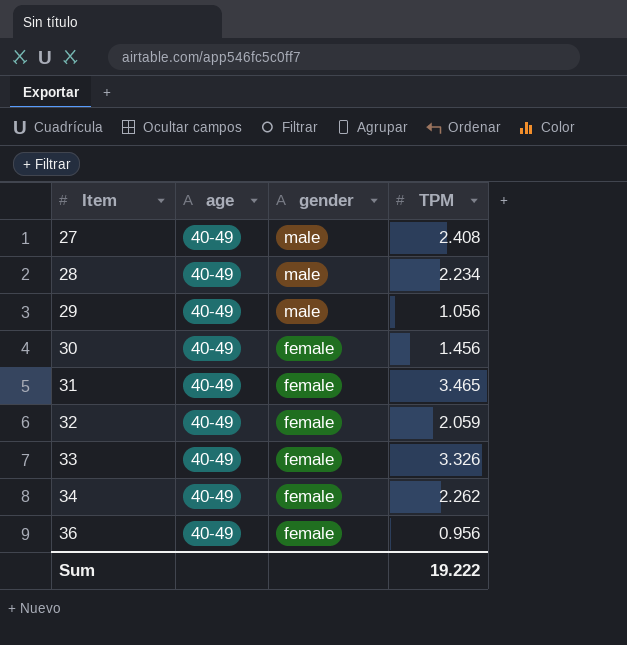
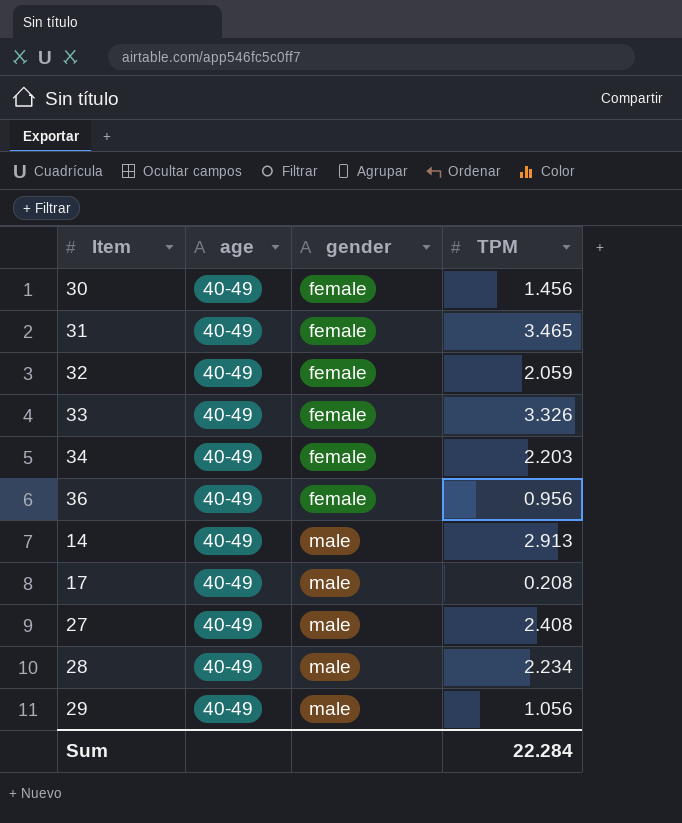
row order: Item ascending -> gender ascending
34 | TPM: 2.262 -> 2.203
row 14: none -> 40-49 | male | 2.913
row 17: none -> 40-49 | male | 0.208
Sum | TPM: 19.222 -> 22.284

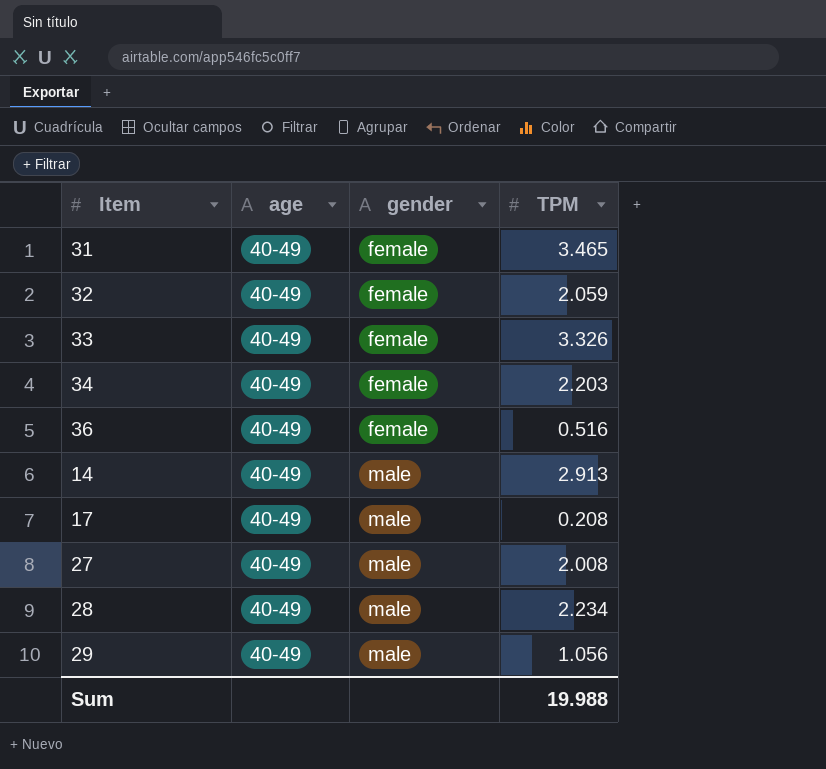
row 30: 40-49 | female | 1.456 -> none
36 | TPM: 0.956 -> 0.516
27 | TPM: 2.408 -> 2.008
Sum | TPM: 22.284 -> 19.988

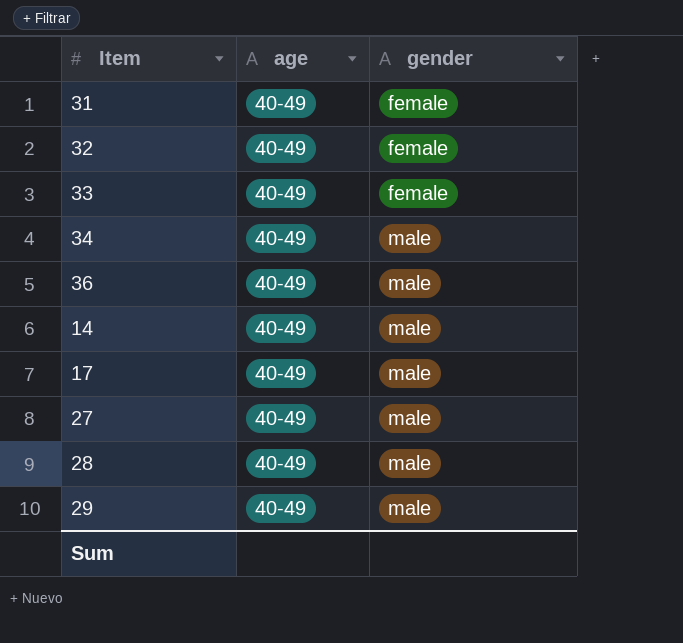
column TPM | position: 4 -> none
34 | gender: female -> male
36 | gender: female -> male

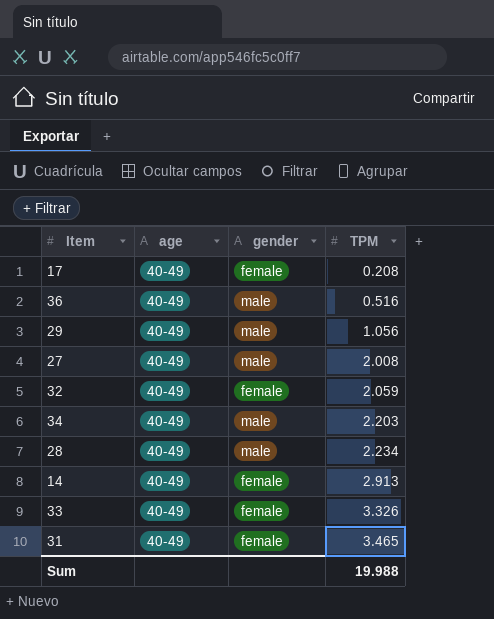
row order: gender ascending -> TPM ascending
column TPM | position: none -> 4
17 | gender: male -> female
14 | gender: male -> female

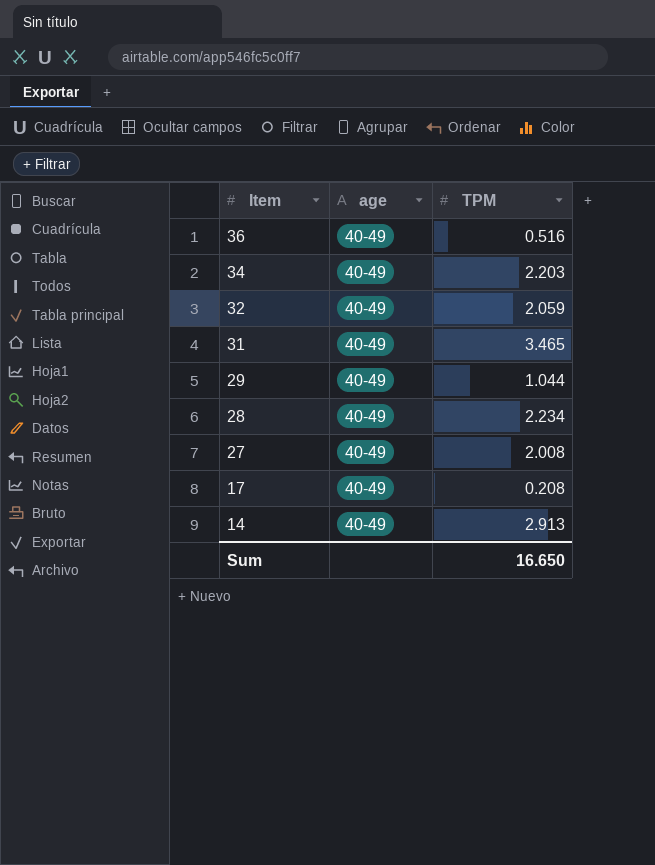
row order: TPM ascending -> Item descending
column gender | position: 3 -> none
row 33: 40-49 | female | 3.326 -> none
29 | TPM: 1.056 -> 1.044
Sum | TPM: 19.988 -> 16.650

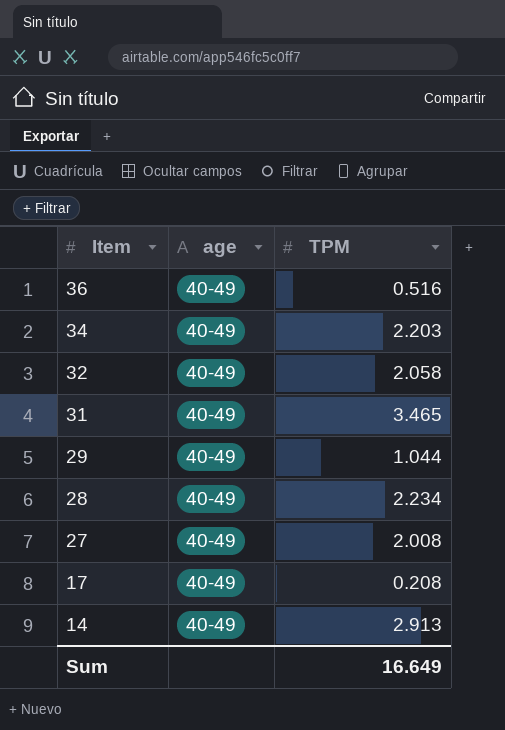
32 | TPM: 2.059 -> 2.058
Sum | TPM: 16.650 -> 16.649

